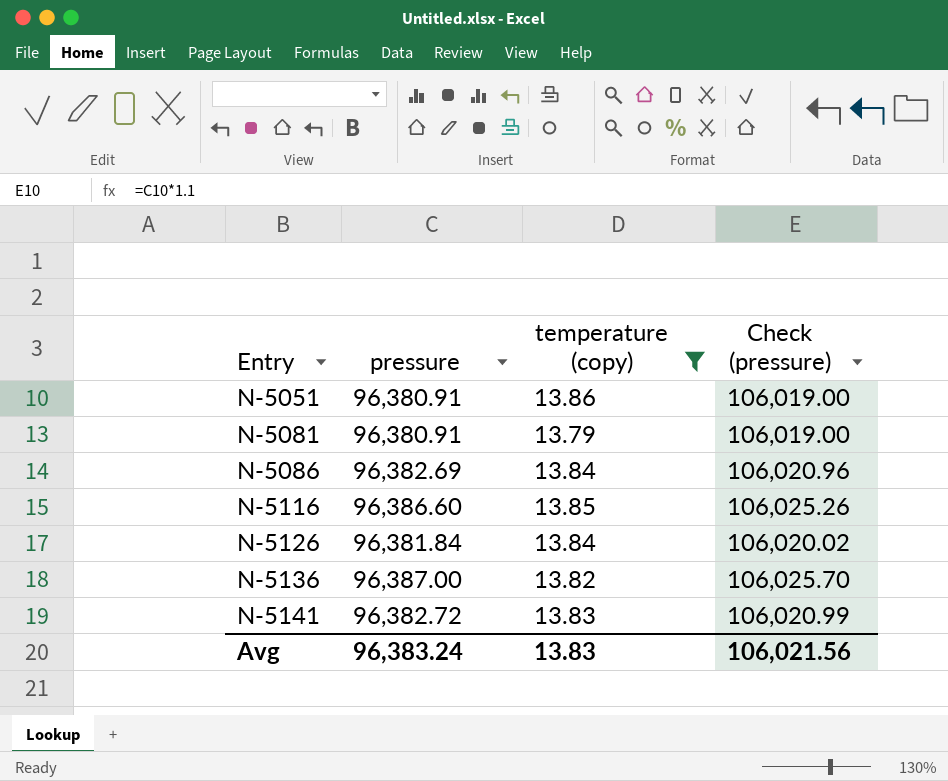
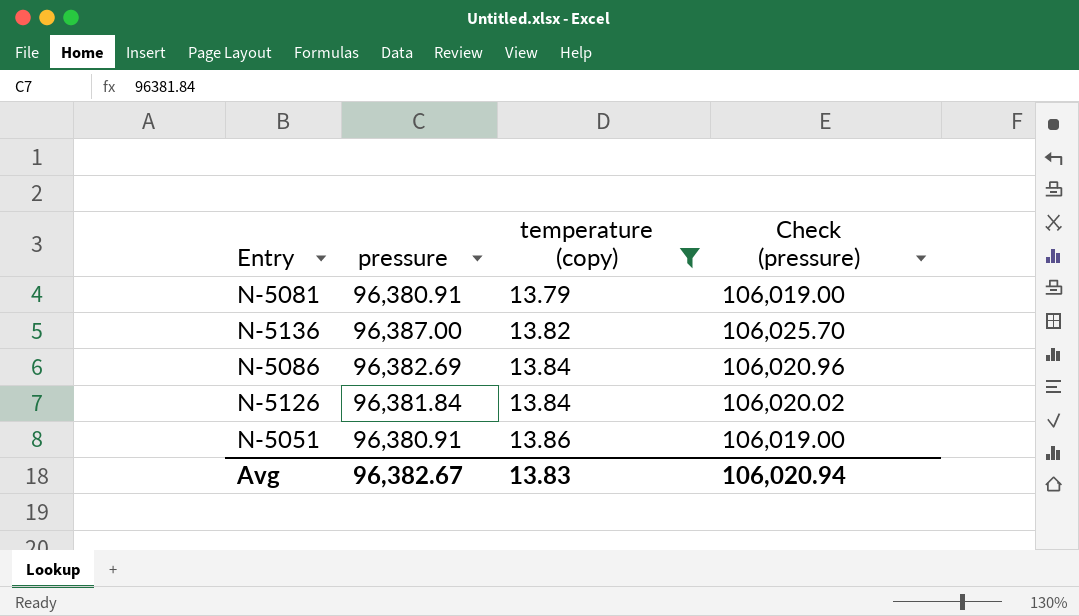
row order: Entry ascending -> temperature (copy) ascending
row N-5116: 96,386.60 | 13.85 | 106,025.26 -> none
row N-5141: 96,382.72 | 13.83 | 106,020.99 -> none
Avg | pressure: 96,383.24 -> 96,382.67
Avg | Check (pressure): 106,021.56 -> 106,020.94

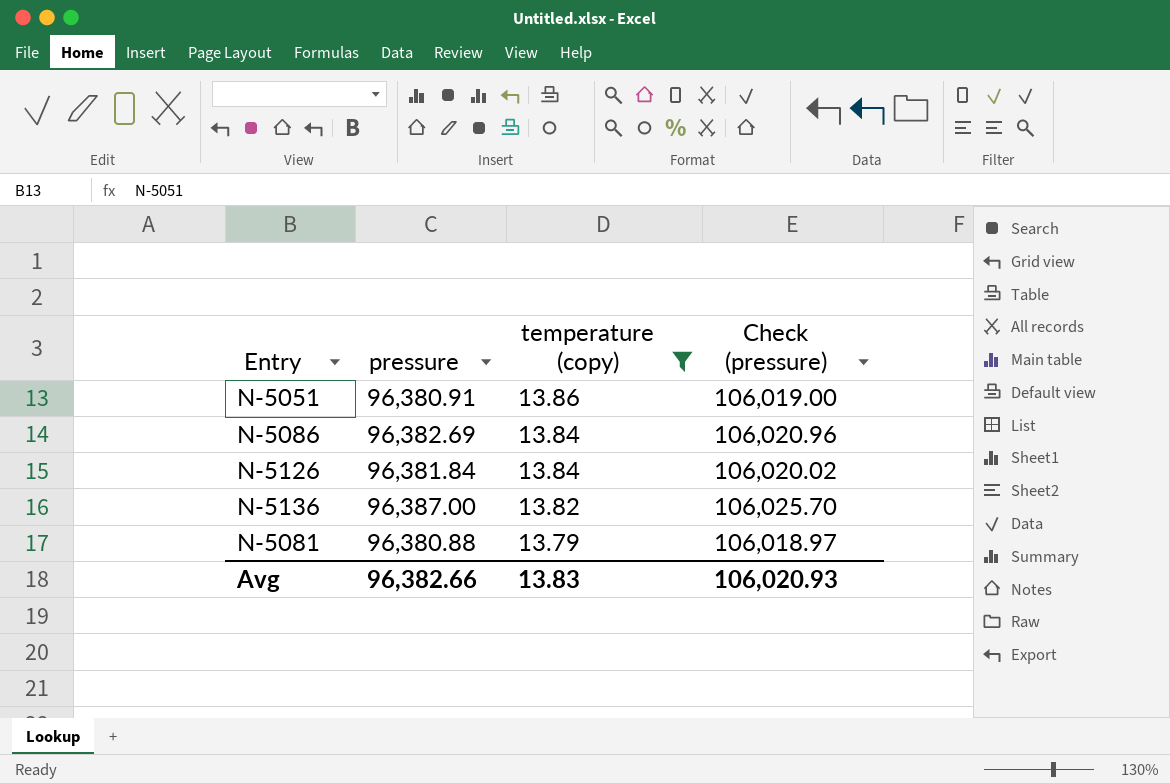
row order: temperature (copy) ascending -> temperature (copy) descending
N-5081 | pressure: 96,380.91 -> 96,380.88
N-5081 | Check (pressure): 106,019.00 -> 106,018.97
Avg | pressure: 96,382.67 -> 96,382.66
Avg | Check (pressure): 106,020.94 -> 106,020.93

